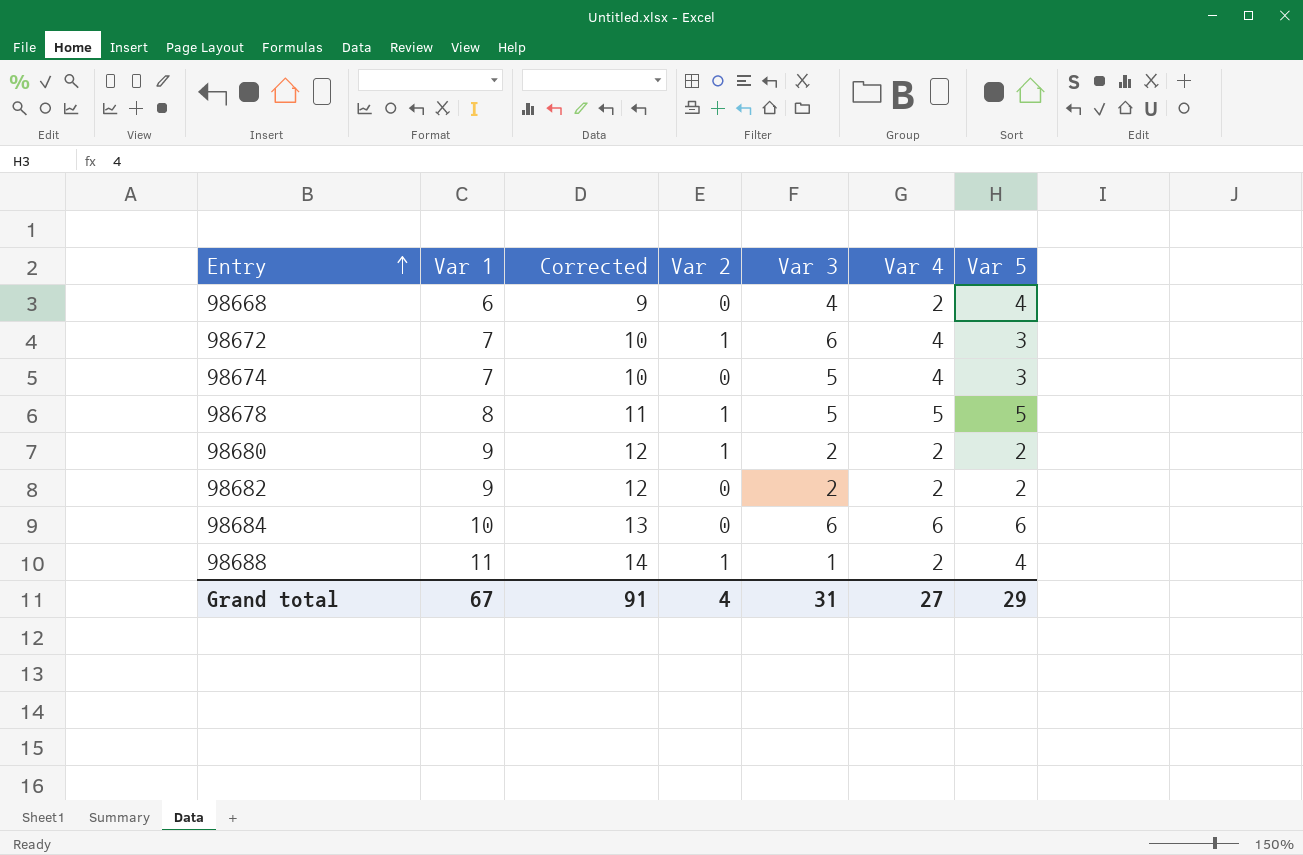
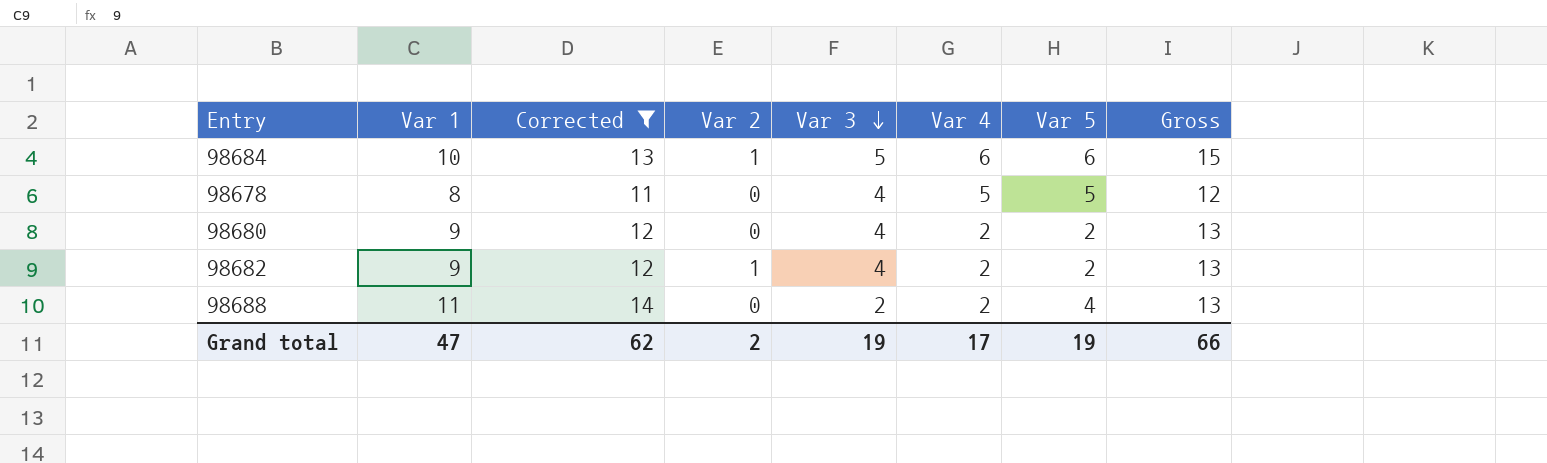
filter: none -> Corrected >= 11
row order: Entry ascending -> Var 3 descending
column Gross | formula: none -> [Var 1] + [Var 3]
98684 | Var 2: 0 -> 1
98684 | Var 3: 6 -> 5
98678 | Var 2: 1 -> 0
98678 | Var 3: 5 -> 4
98680 | Var 2: 1 -> 0
98680 | Var 3: 2 -> 4
98682 | Var 2: 0 -> 1
98682 | Var 3: 2 -> 4
98688 | Var 2: 1 -> 0
98688 | Var 3: 1 -> 2
Grand total | Var 1: 67 -> 47
Grand total | Corrected: 91 -> 62
Grand total | Var 2: 4 -> 2
Grand total | Var 3: 31 -> 19
Grand total | Var 4: 27 -> 17
Grand total | Var 5: 29 -> 19

